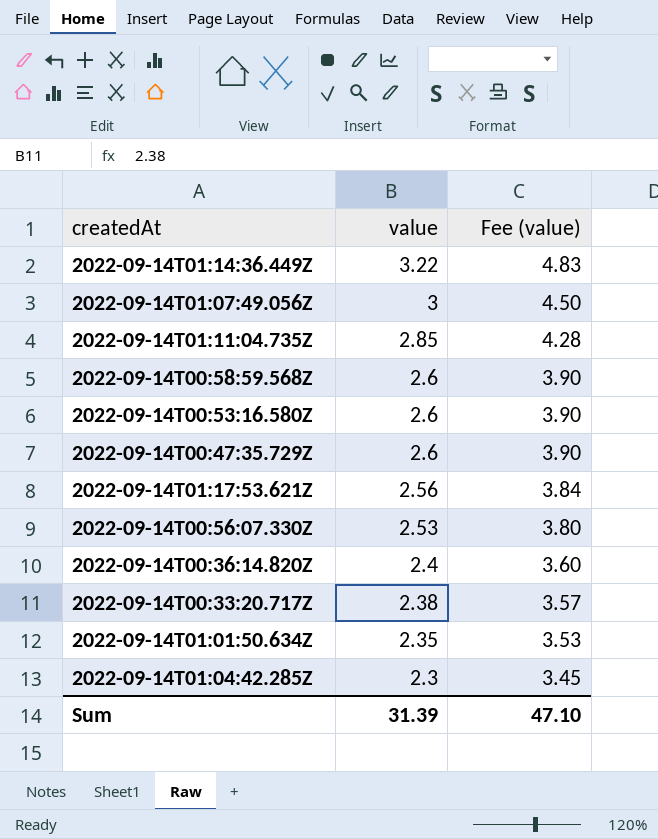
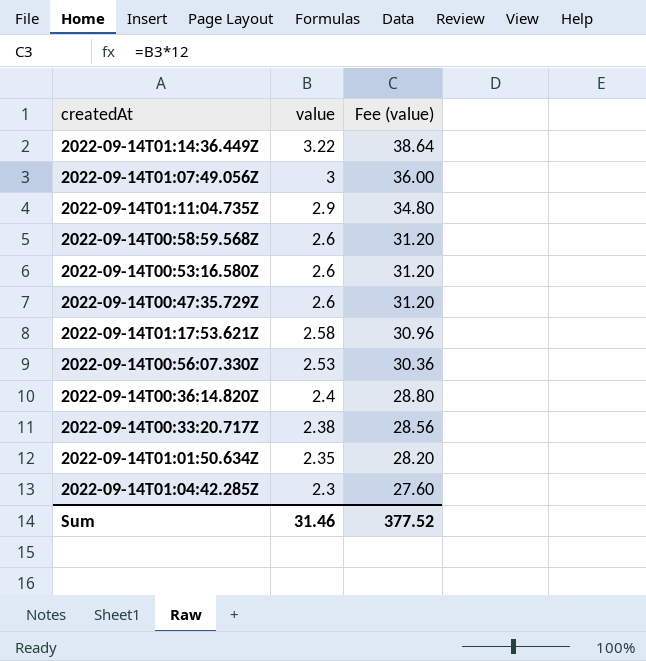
column Fee (value) | formula: [value] * 1.5 -> [value] * 12
2022-09-14T01:11:04.735Z | value: 2.85 -> 2.9
2022-09-14T01:17:53.621Z | value: 2.56 -> 2.58
Sum | value: 31.39 -> 31.46
Sum | Fee (value): 47.10 -> 377.52

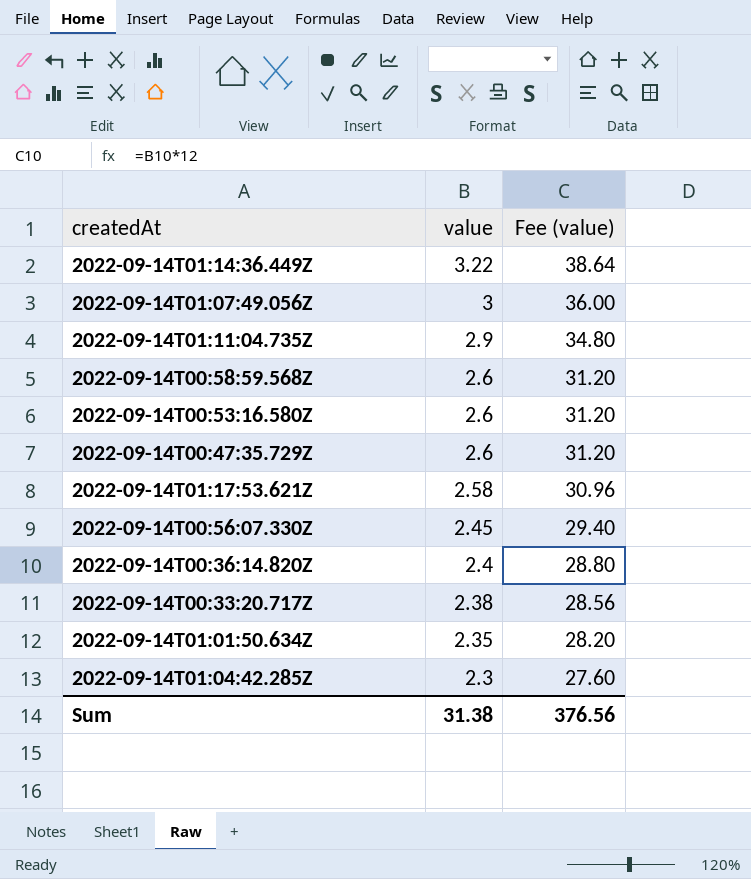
2022-09-14T00:56:07.330Z | value: 2.53 -> 2.45
2022-09-14T00:56:07.330Z | Fee (value): 30.36 -> 29.40
Sum | value: 31.46 -> 31.38
Sum | Fee (value): 377.52 -> 376.56

